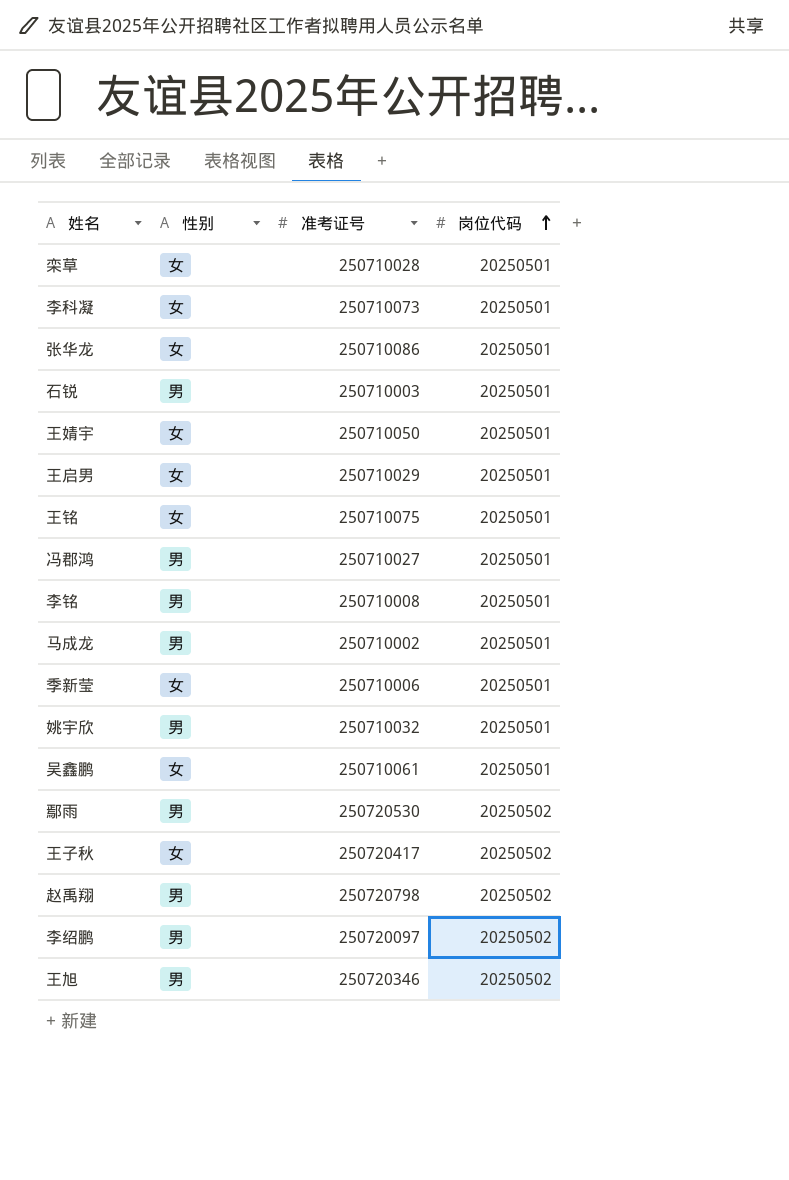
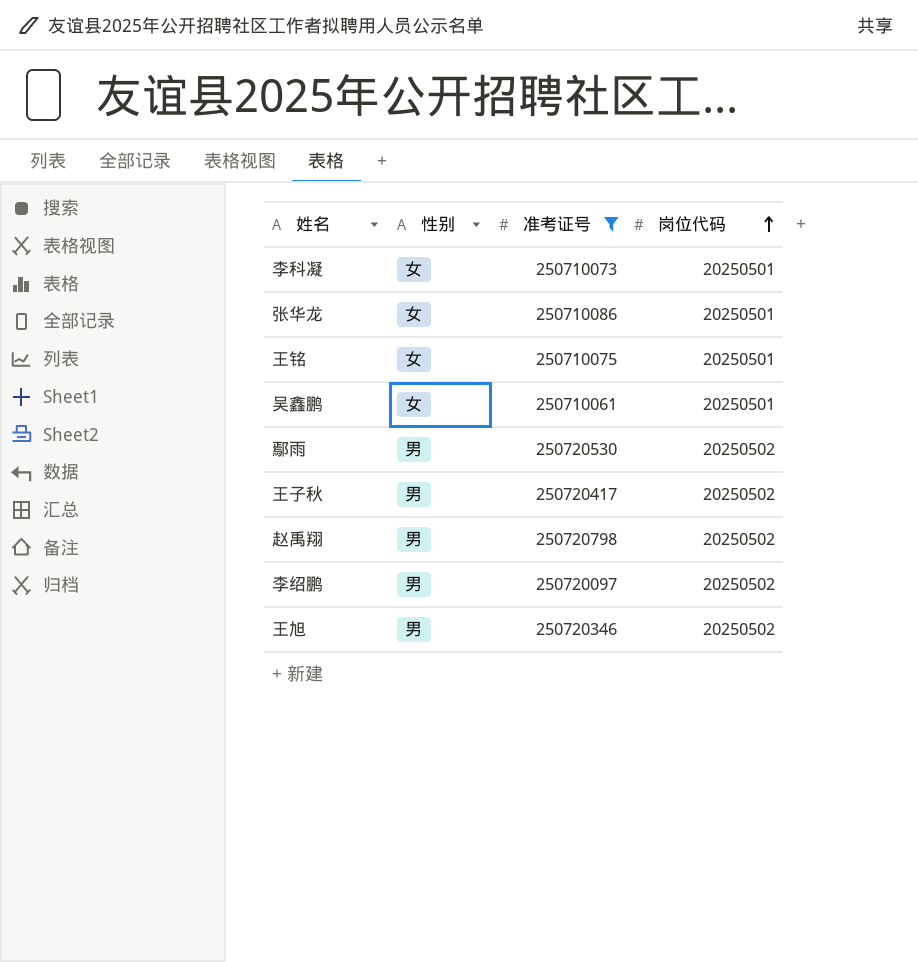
filter: none -> 准考证号 >= 250710061
王子秋 | 性别: 女 -> 男

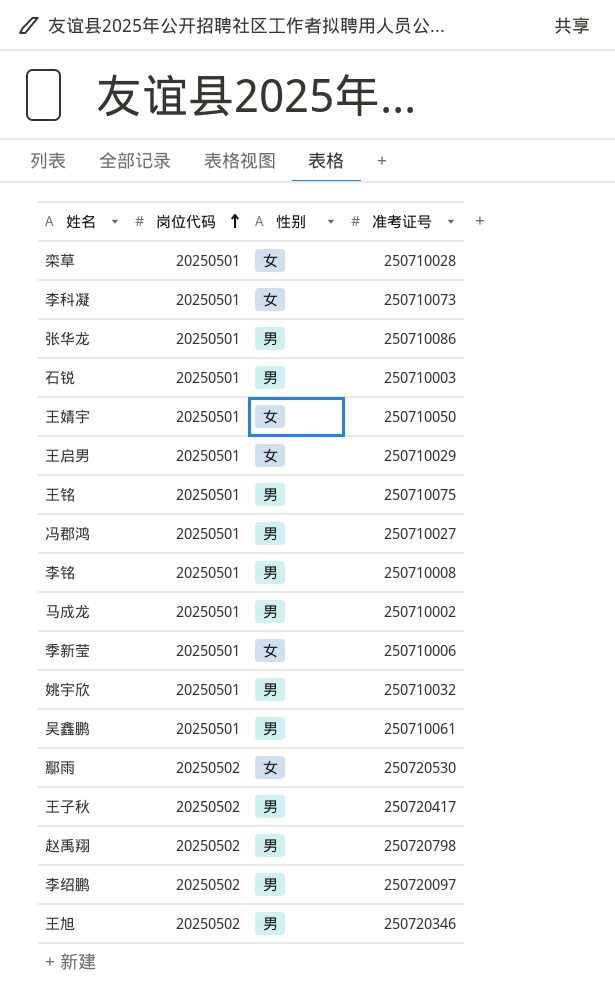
filter: 准考证号 >= 250710061 -> none
column 岗位代码 | position: 4 -> 2
张华龙 | 性别: 女 -> 男
王铭 | 性别: 女 -> 男
吴鑫鹏 | 性别: 女 -> 男
鄢雨 | 性别: 男 -> 女

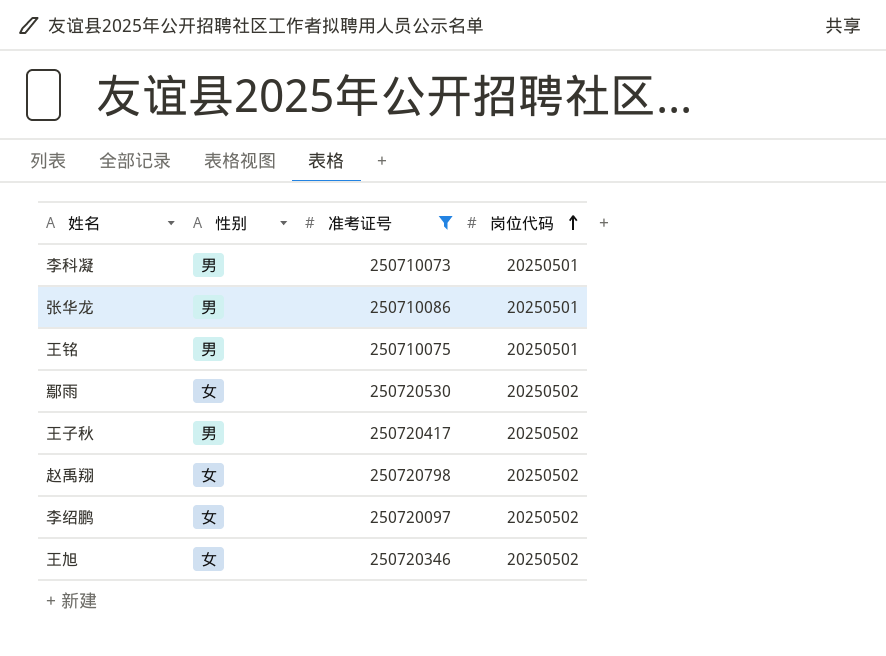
filter: none -> 准考证号 >= 250710073
column 岗位代码 | position: 2 -> 4
李科凝 | 性别: 女 -> 男
赵禹翔 | 性别: 男 -> 女
李绍鹏 | 性别: 男 -> 女
王旭 | 性别: 男 -> 女

